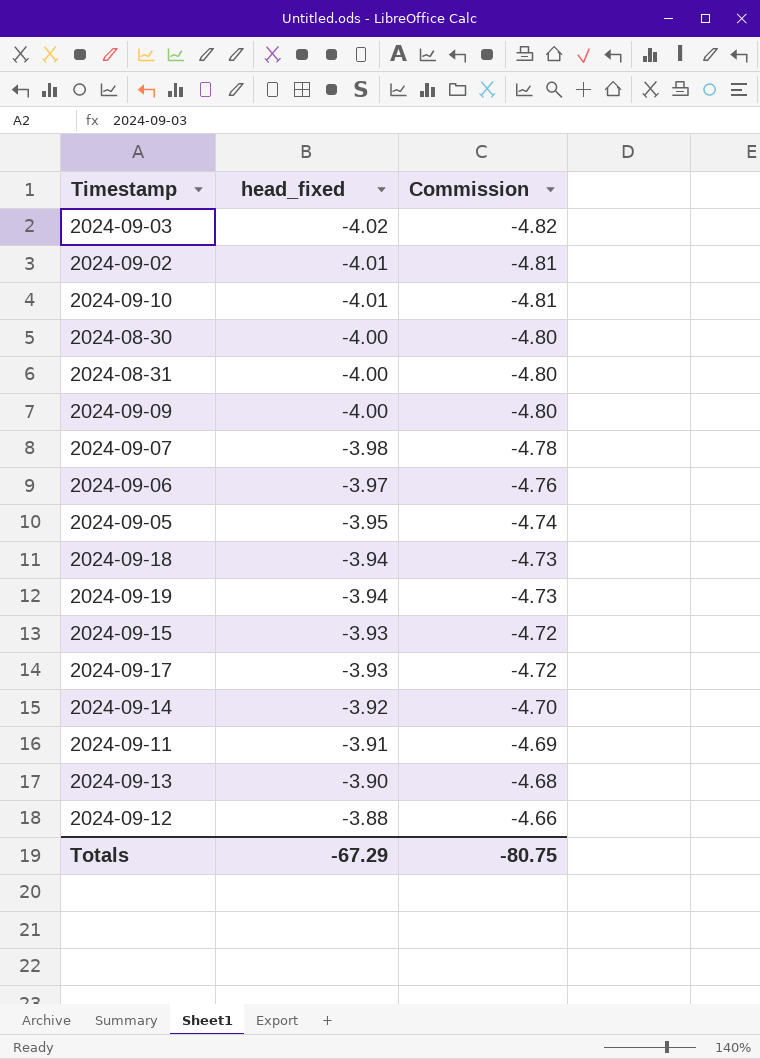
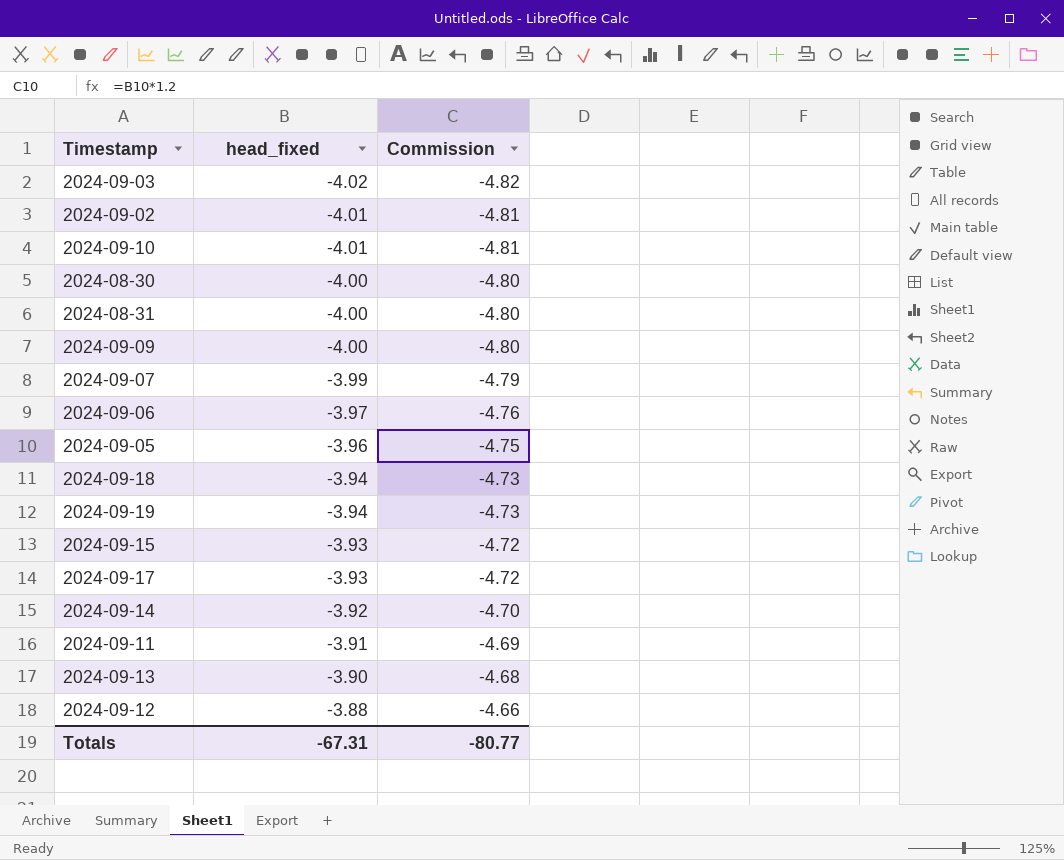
2024-09-07 | head_fixed: -3.98 -> -3.99
2024-09-07 | Commission: -4.78 -> -4.79
2024-09-05 | head_fixed: -3.95 -> -3.96
2024-09-05 | Commission: -4.74 -> -4.75
Totals | head_fixed: -67.29 -> -67.31
Totals | Commission: -80.75 -> -80.77

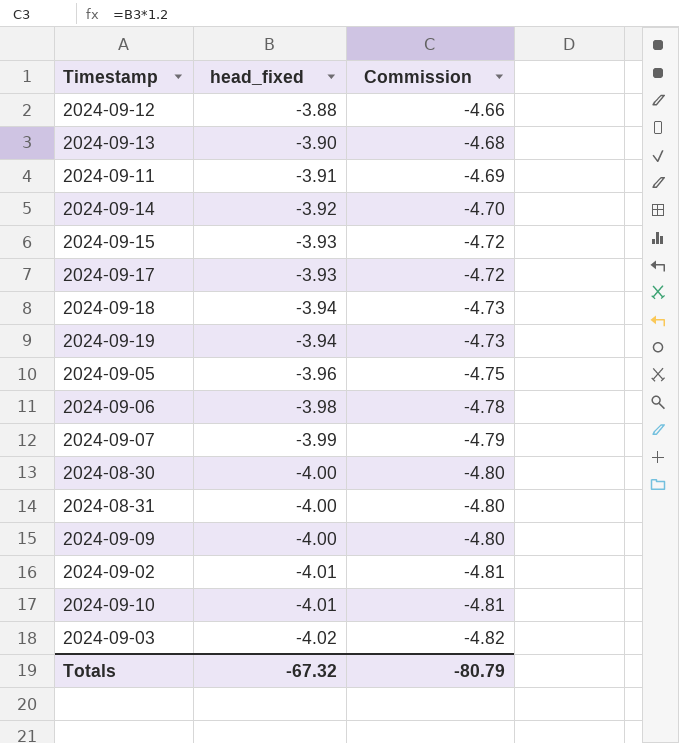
row order: head_fixed ascending -> head_fixed descending
2024-09-06 | head_fixed: -3.97 -> -3.98
2024-09-06 | Commission: -4.76 -> -4.78
Totals | head_fixed: -67.31 -> -67.32
Totals | Commission: -80.77 -> -80.79

